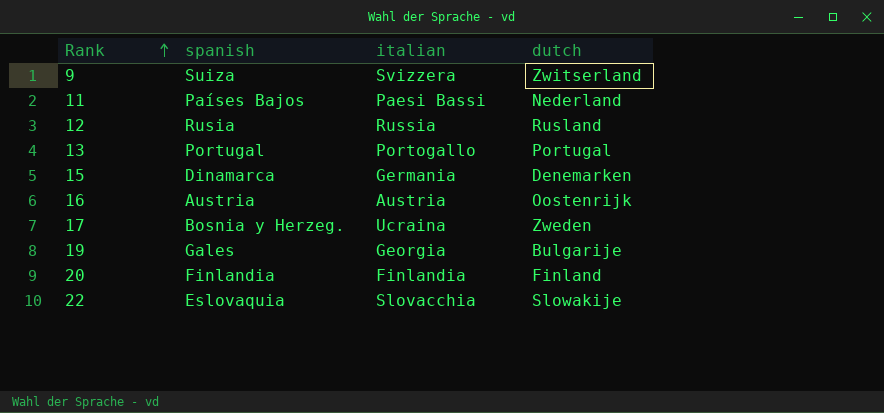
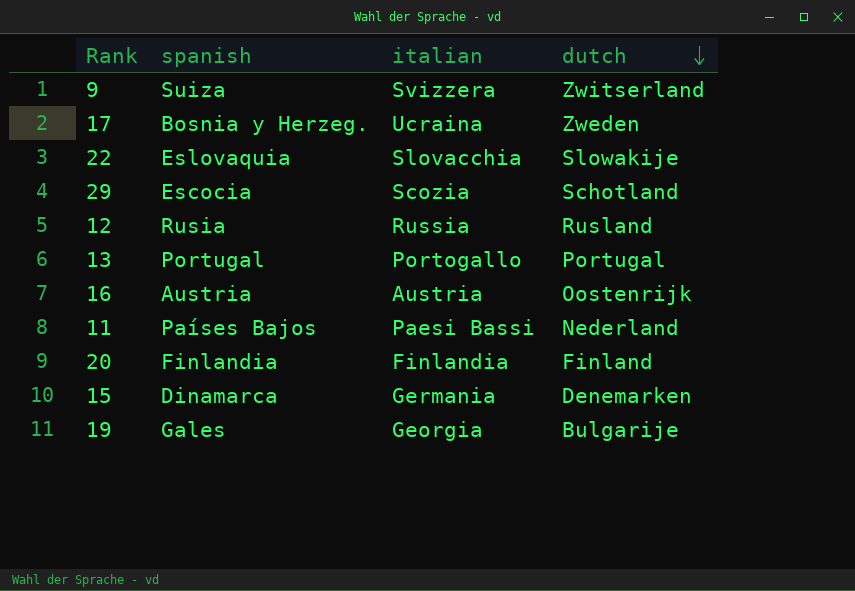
row order: Rank ascending -> dutch descending
row 29: none -> Escocia | Scozia | Schotland

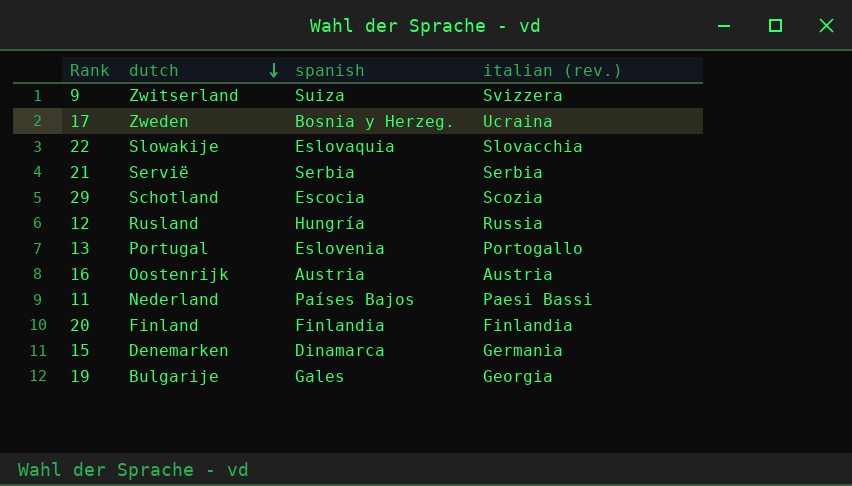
column dutch | position: 4 -> 2
column name: italian -> italian (rev.)
row 21: none -> Servië | Serbia | Serbia
12 | spanish: Rusia -> Hungría
13 | spanish: Portugal -> Eslovenia

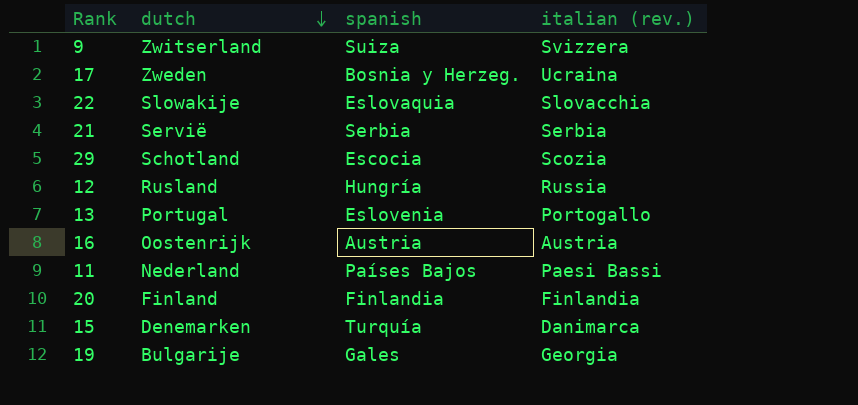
15 | spanish: Dinamarca -> Turquía
15 | italian (rev.): Germania -> Danimarca

